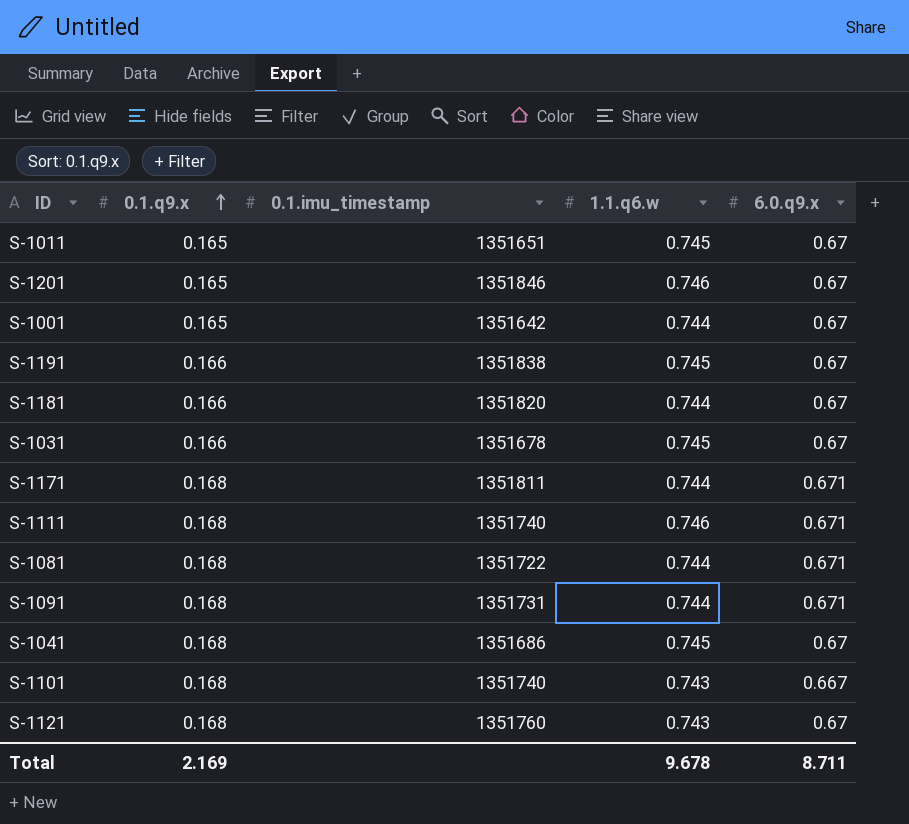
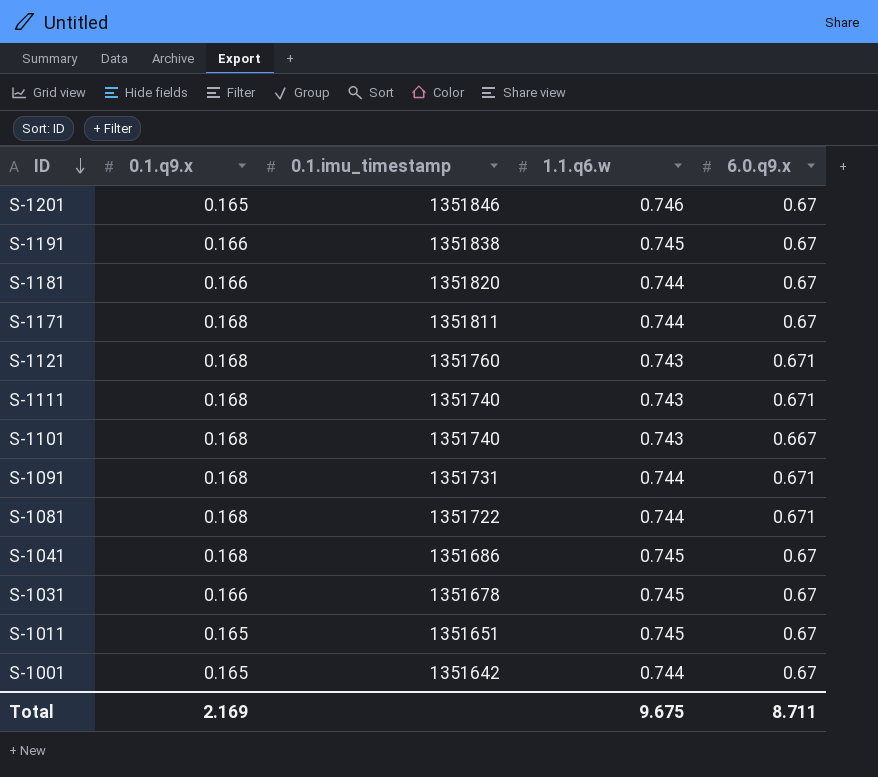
row order: 0.1.q9.x ascending -> ID descending
S-1171 | 6.0.q9.x: 0.671 -> 0.67
S-1121 | 6.0.q9.x: 0.67 -> 0.671
S-1111 | 1.1.q6.w: 0.746 -> 0.743
Total | 1.1.q6.w: 9.678 -> 9.675

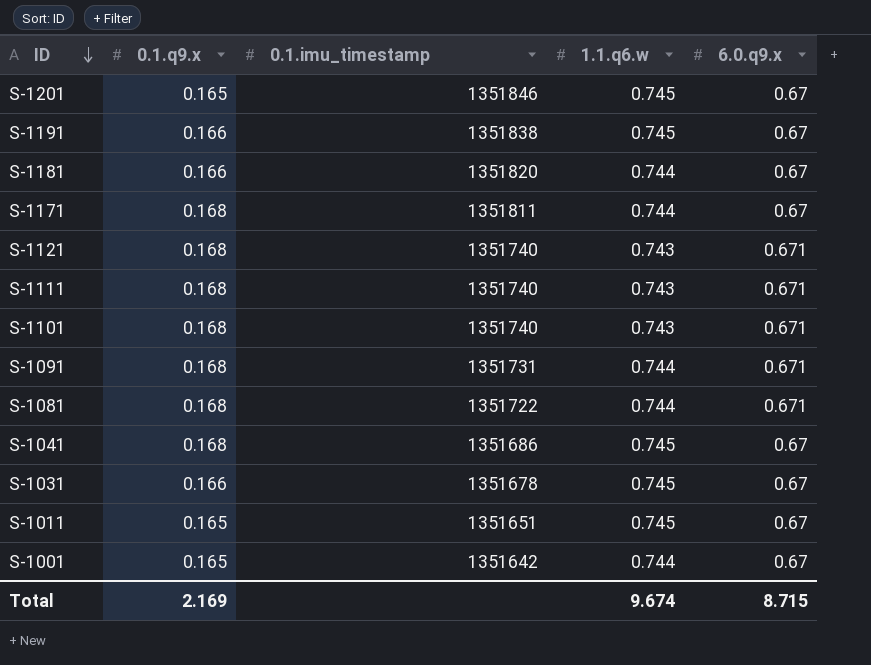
S-1201 | 1.1.q6.w: 0.746 -> 0.745
S-1121 | 0.1.imu_timestamp: 1351760 -> 1351740
S-1101 | 6.0.q9.x: 0.667 -> 0.671
Total | 1.1.q6.w: 9.675 -> 9.674
Total | 6.0.q9.x: 8.711 -> 8.715

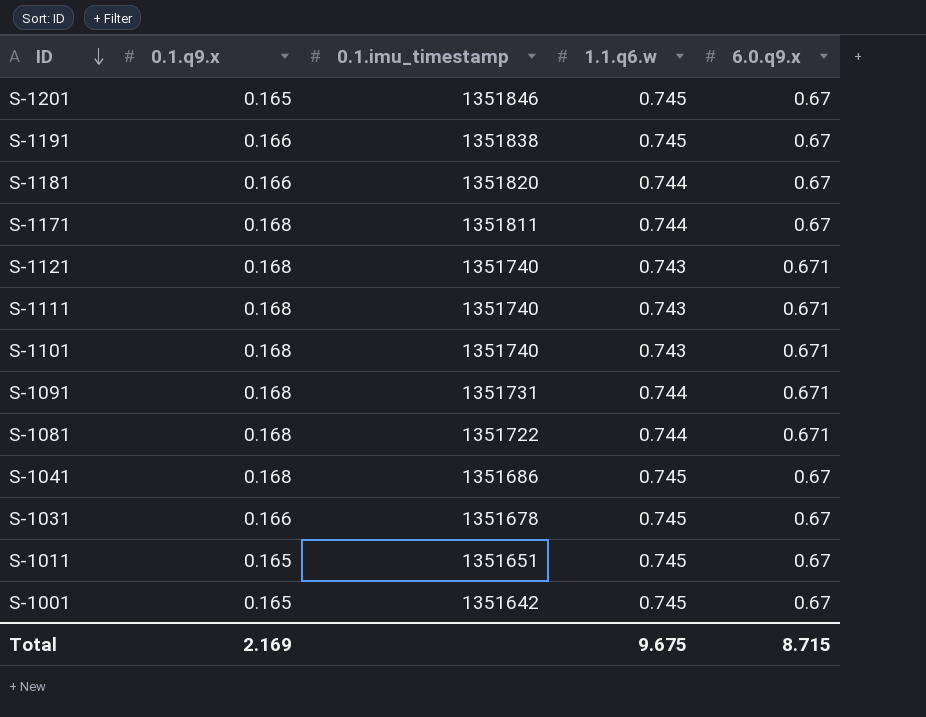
S-1001 | 1.1.q6.w: 0.744 -> 0.745
Total | 1.1.q6.w: 9.674 -> 9.675

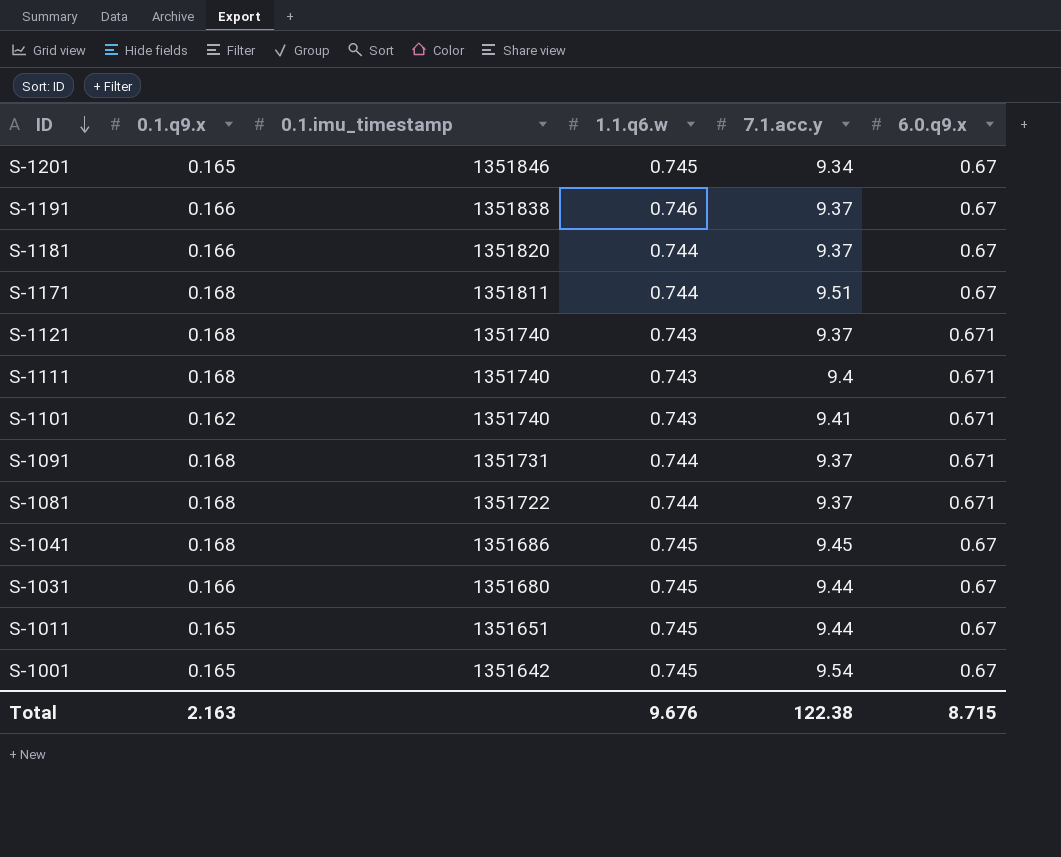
column 7.1.acc.y | position: none -> 5
S-1191 | 1.1.q6.w: 0.745 -> 0.746
S-1101 | 0.1.q9.x: 0.168 -> 0.162
S-1031 | 0.1.imu_timestamp: 1351678 -> 1351680
Total | 0.1.q9.x: 2.169 -> 2.163
Total | 1.1.q6.w: 9.675 -> 9.676

